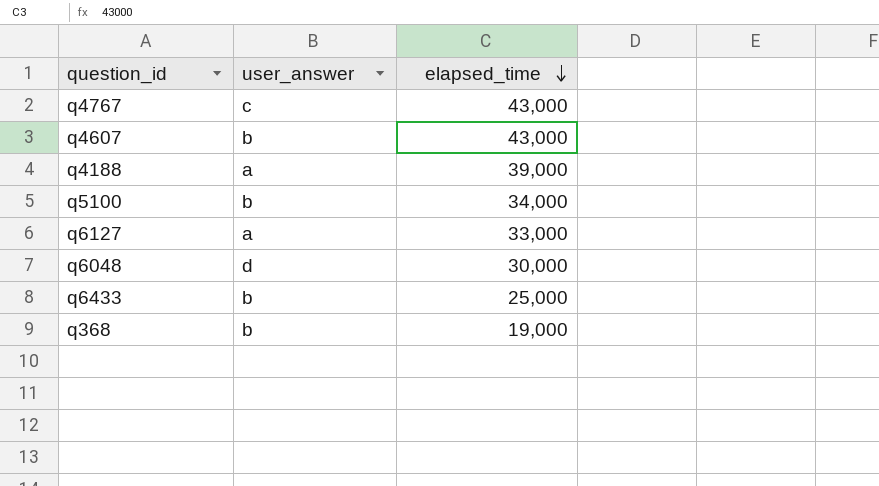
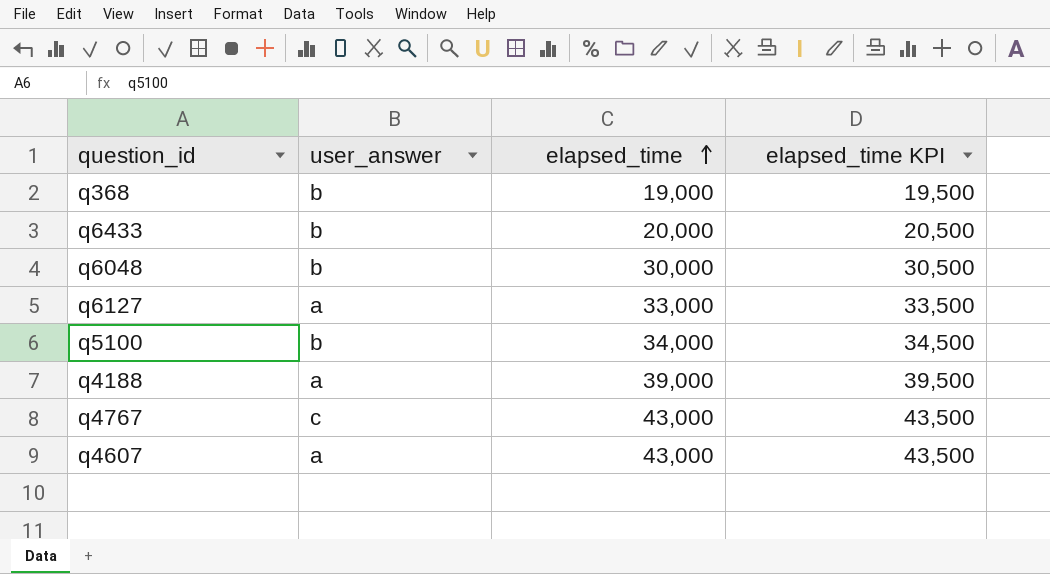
row order: elapsed_time descending -> elapsed_time ascending
column elapsed_time KPI | formula: none -> [elapsed_time] + 500
q6433 | elapsed_time: 25,000 -> 20,000
q6048 | user_answer: d -> b
q4607 | user_answer: b -> a

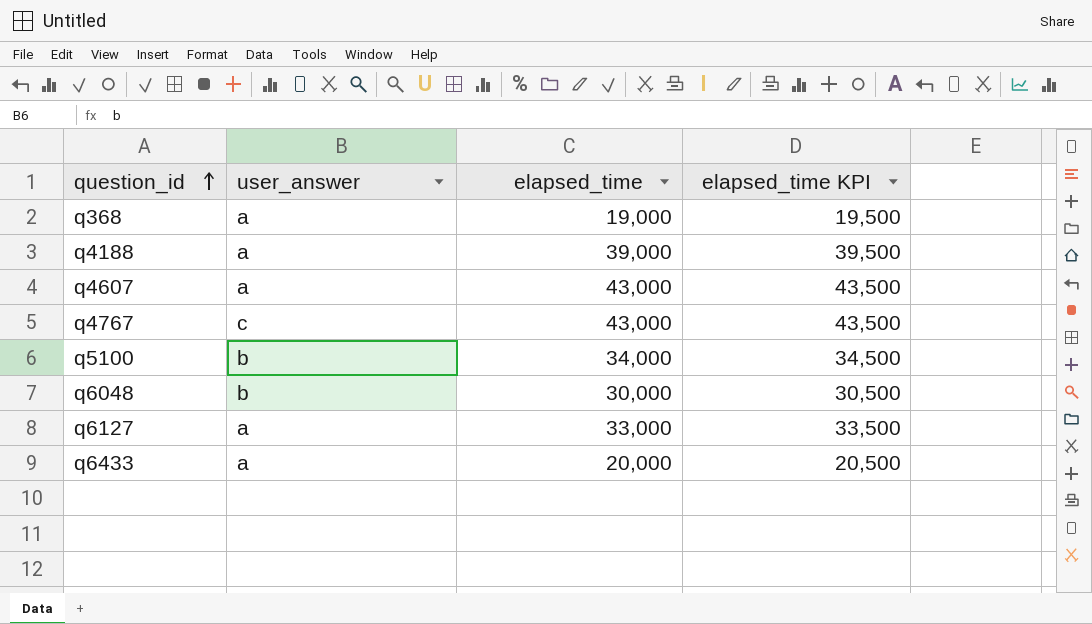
row order: elapsed_time ascending -> question_id ascending
q368 | user_answer: b -> a
q6433 | user_answer: b -> a

